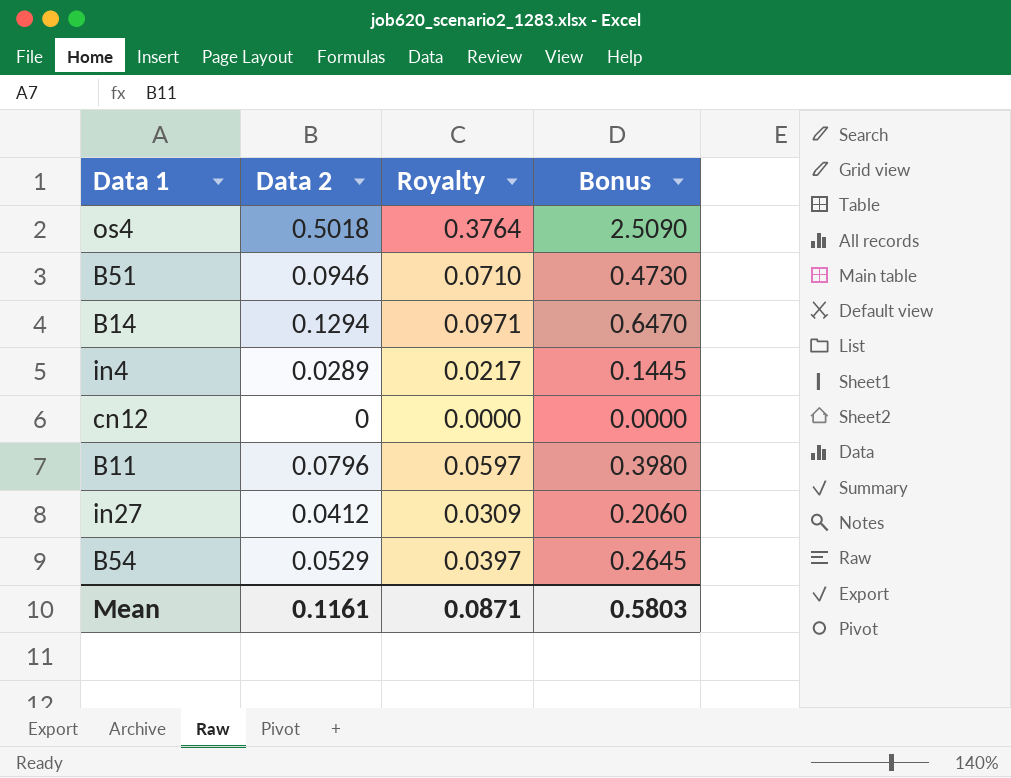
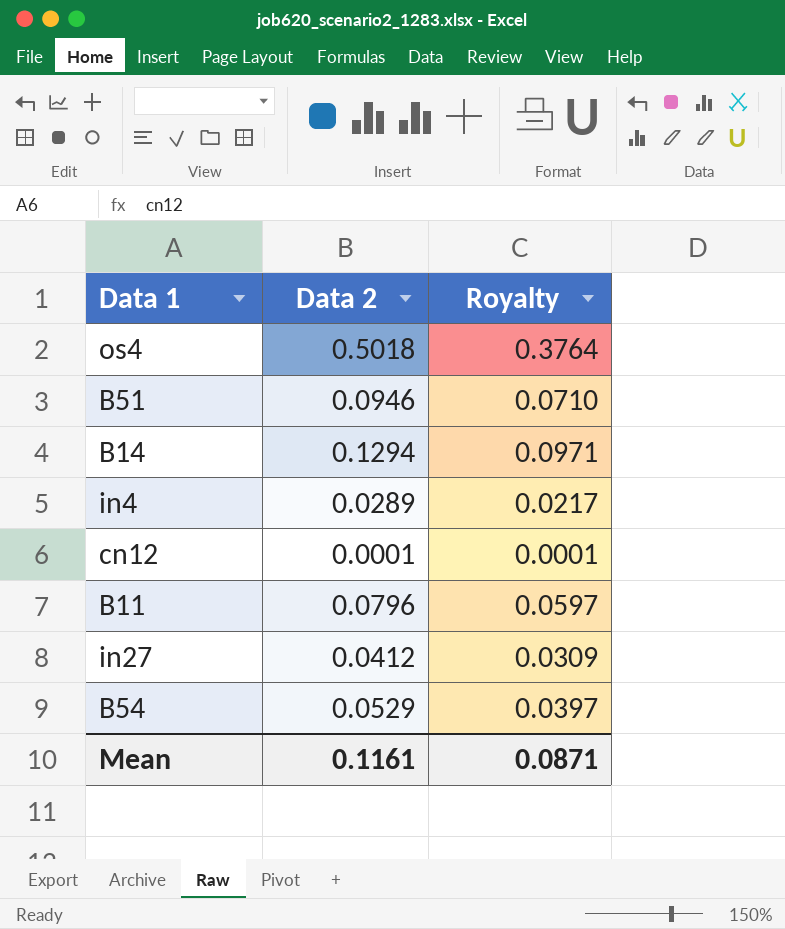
column Bonus | formula: [Data 2] * 5 -> none
cn12 | Data 2: 0 -> 0.0001
cn12 | Royalty: 0.0000 -> 0.0001

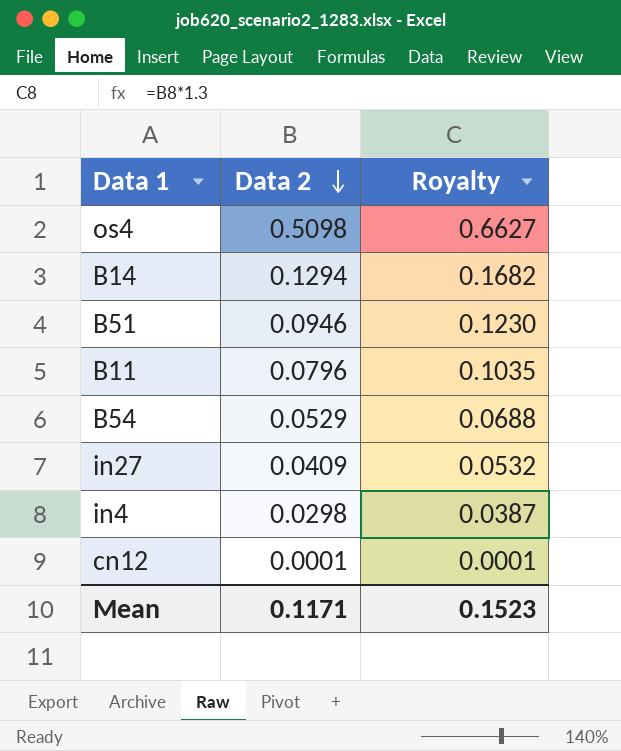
row order: none -> Data 2 descending
column Royalty | formula: [Data 2] * 0.75 -> [Data 2] * 1.3
os4 | Data 2: 0.5018 -> 0.5098
in27 | Data 2: 0.0412 -> 0.0409
in4 | Data 2: 0.0289 -> 0.0298
Mean | Data 2: 0.1161 -> 0.1171
Mean | Royalty: 0.0871 -> 0.1523

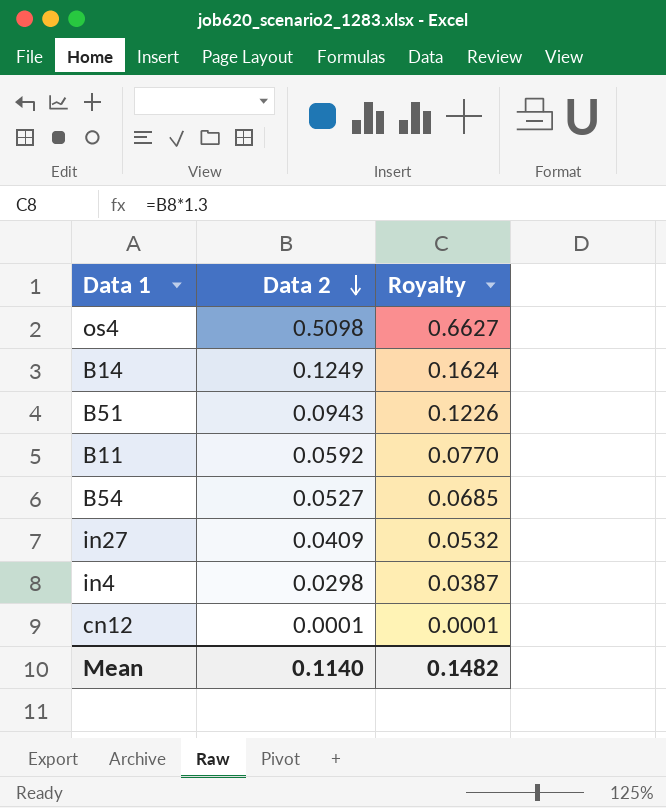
B14 | Data 2: 0.1294 -> 0.1249
B14 | Royalty: 0.1682 -> 0.1624
B51 | Data 2: 0.0946 -> 0.0943
B51 | Royalty: 0.1230 -> 0.1226
B11 | Data 2: 0.0796 -> 0.0592
B11 | Royalty: 0.1035 -> 0.0770
B54 | Data 2: 0.0529 -> 0.0527
B54 | Royalty: 0.0688 -> 0.0685
Mean | Data 2: 0.1171 -> 0.1140
Mean | Royalty: 0.1523 -> 0.1482

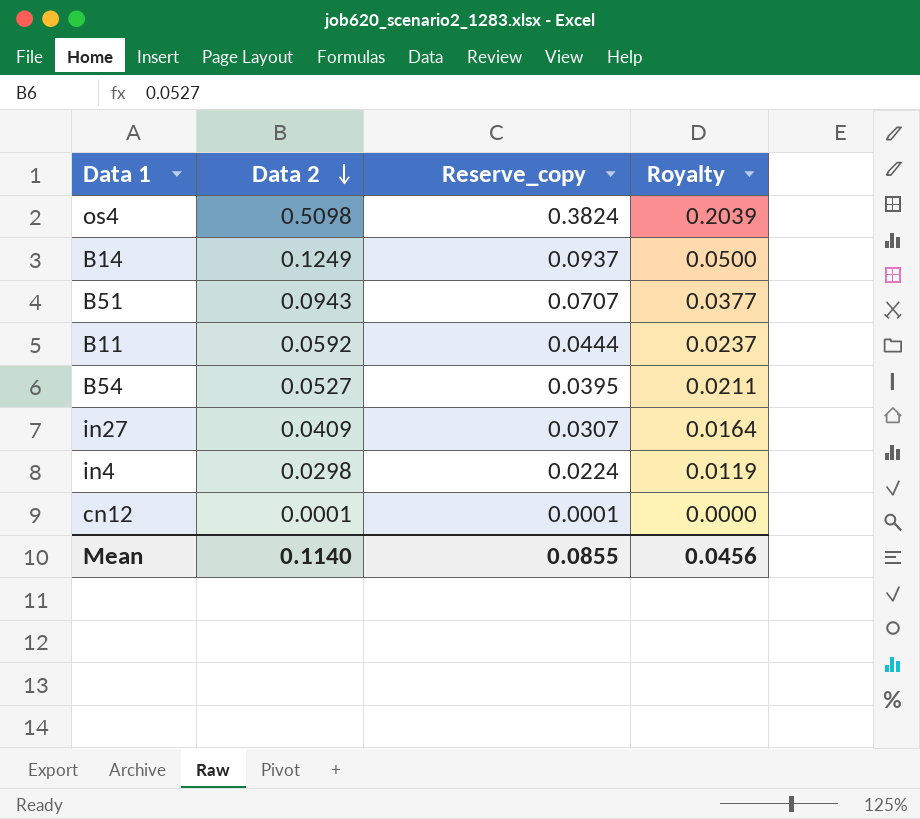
column Reserve_copy | formula: none -> [Data 2] * 0.75
column Royalty | formula: [Data 2] * 1.3 -> [Data 2] * 0.4
Mean | Royalty: 0.1482 -> 0.0456

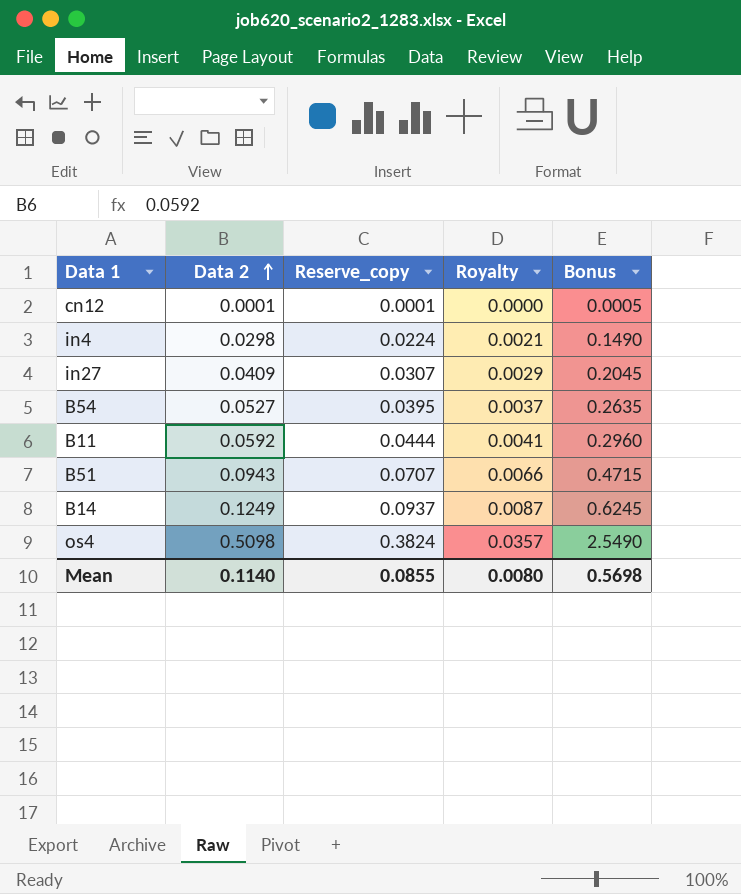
row order: Data 2 descending -> Data 2 ascending
column Royalty | formula: [Data 2] * 0.4 -> [Data 2] * 0.07
column Bonus | formula: none -> [Data 2] * 5
Mean | Royalty: 0.0456 -> 0.0080

